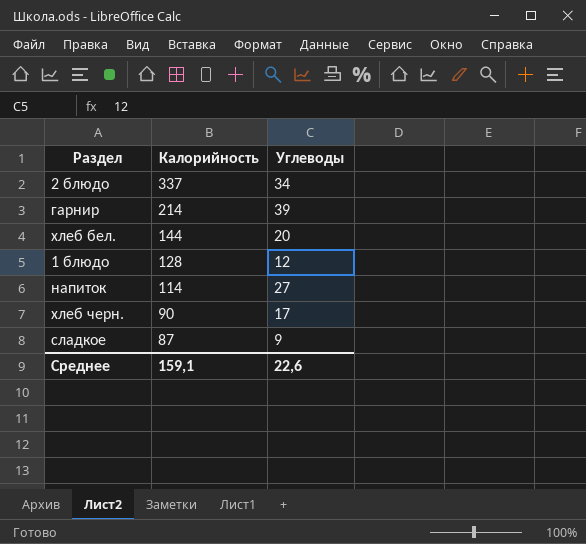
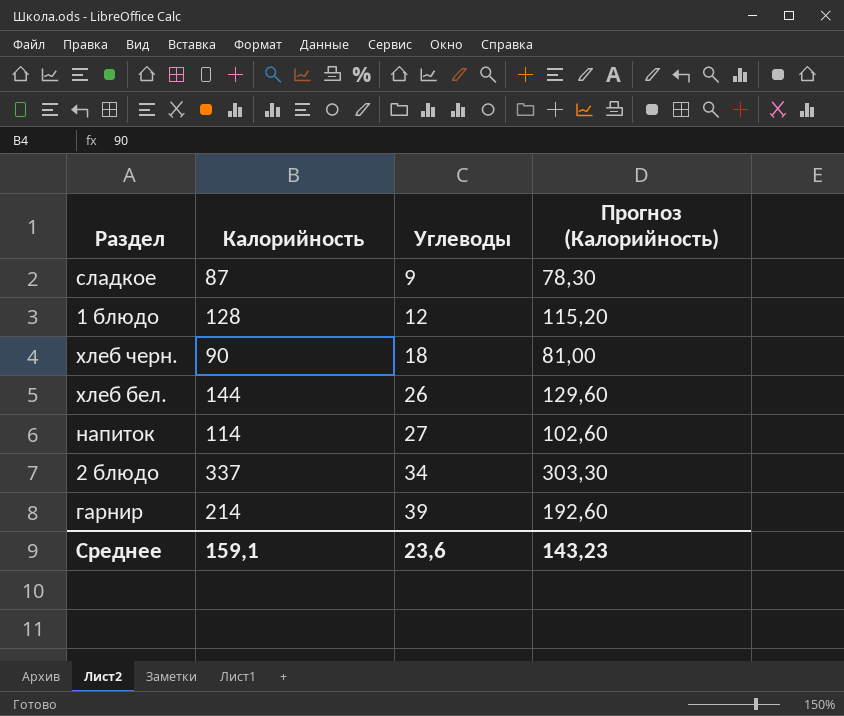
row order: Калорийность descending -> Углеводы ascending
column Прогноз (Калорийность) | formula: none -> [Калорийность] * 0,9
хлеб черн. | Углеводы: 17 -> 18
хлеб бел. | Углеводы: 20 -> 26
Среднее | Углеводы: 22,6 -> 23,6

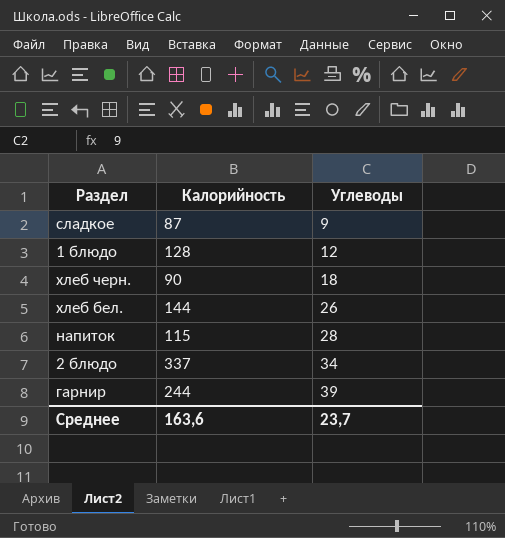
column Прогноз (Калорийность) | formula: [Калорийность] * 0,9 -> none
напиток | Калорийность: 114 -> 115
напиток | Углеводы: 27 -> 28
гарнир | Калорийность: 214 -> 244
Среднее | Калорийность: 159,1 -> 163,6
Среднее | Углеводы: 23,6 -> 23,7

